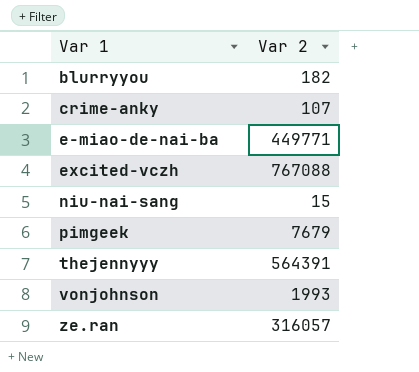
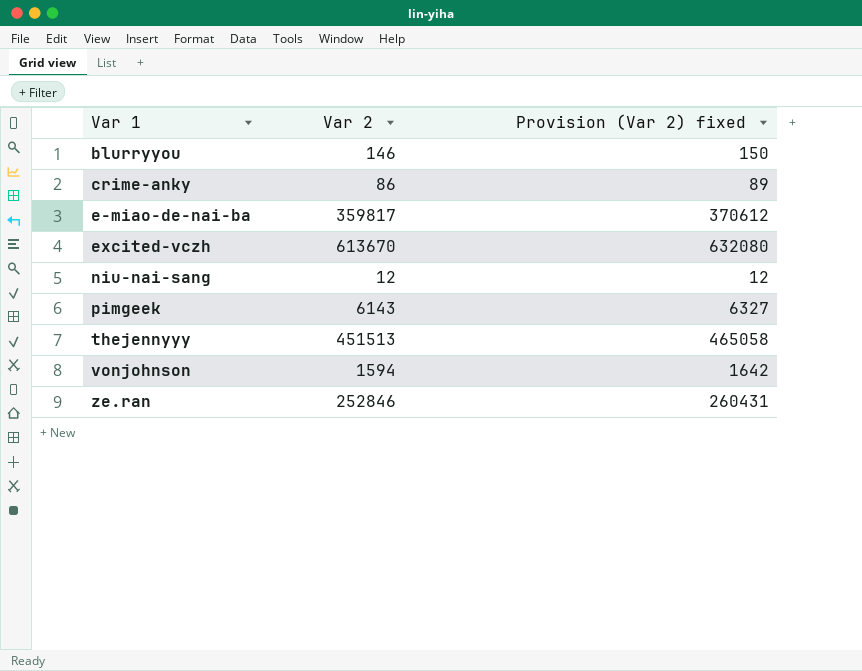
column Provision (Var 2) fixed | formula: none -> [Var 2] * 1.03
blurryyou | Var 2: 182 -> 146
crime-anky | Var 2: 107 -> 86
e-miao-de-nai-ba | Var 2: 449771 -> 359817
excited-vczh | Var 2: 767088 -> 613670
niu-nai-sang | Var 2: 15 -> 12
pimgeek | Var 2: 7679 -> 6143
thejennyyy | Var 2: 564391 -> 451513
vonjohnson | Var 2: 1993 -> 1594
ze.ran | Var 2: 316057 -> 252846

